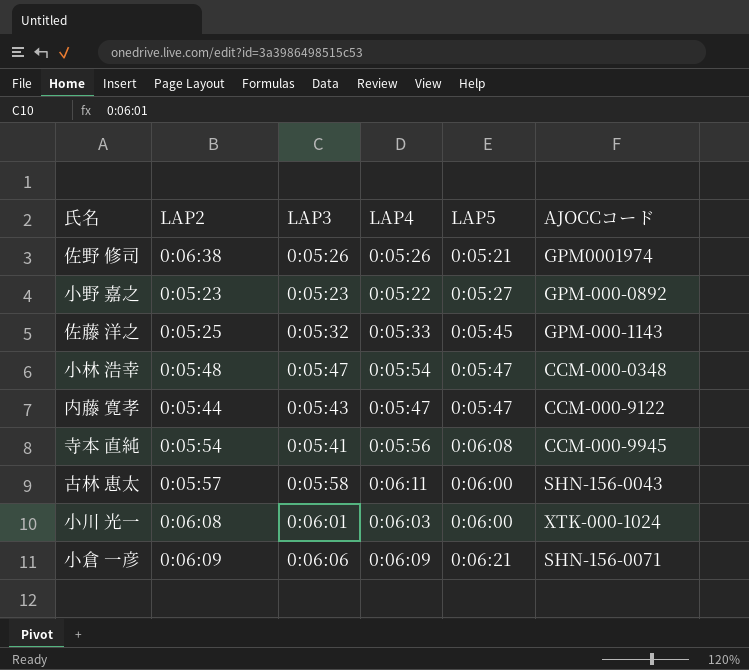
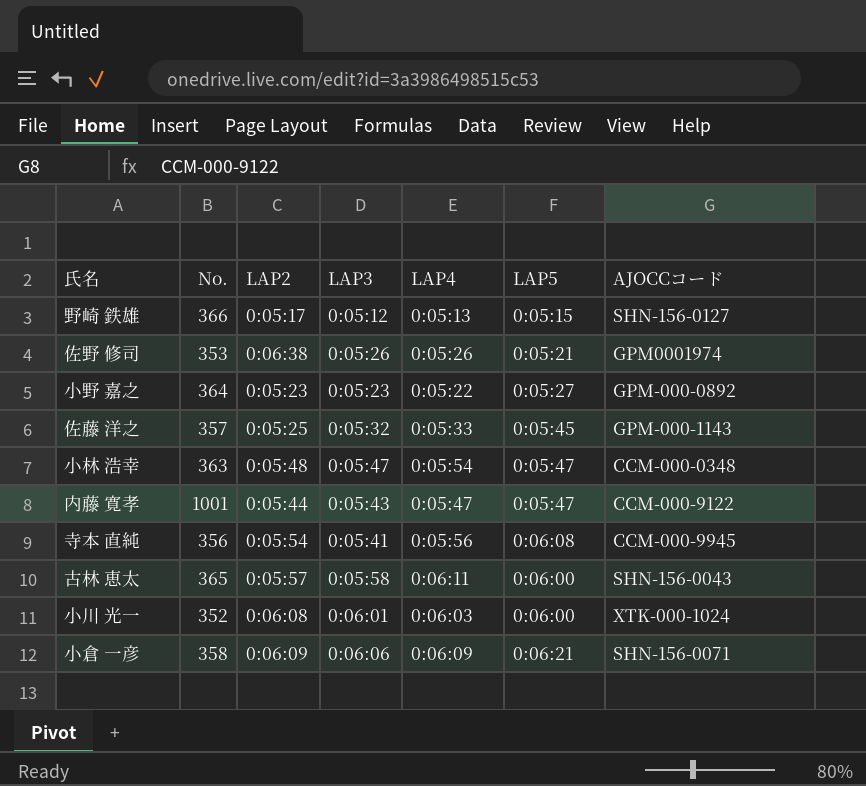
column No. | position: none -> 2
row 野崎 鉄雄: none -> 366 | 0:05:17 | 0:05:12 | 0:05:13 | 0:05:15 | SHN-156-0127

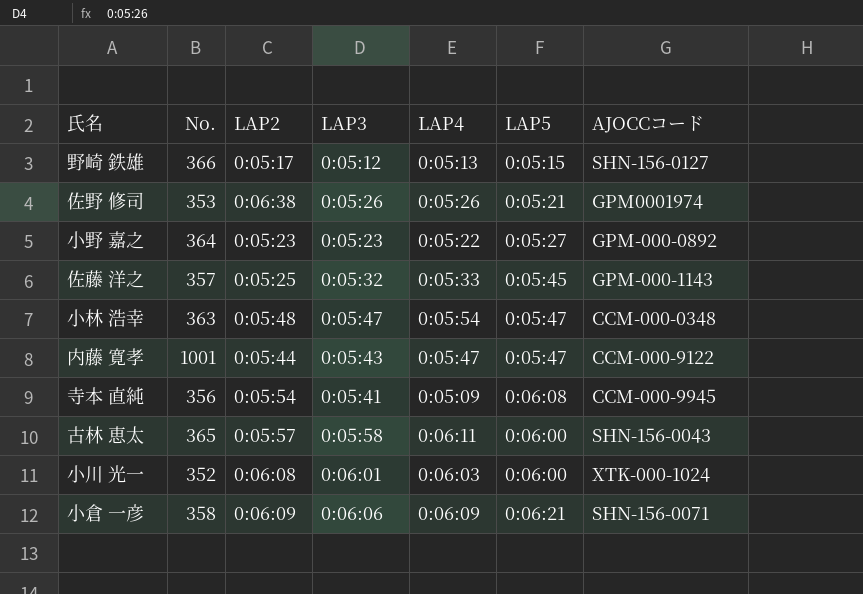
寺本 直純 | LAP4: 0:05:56 -> 0:05:09

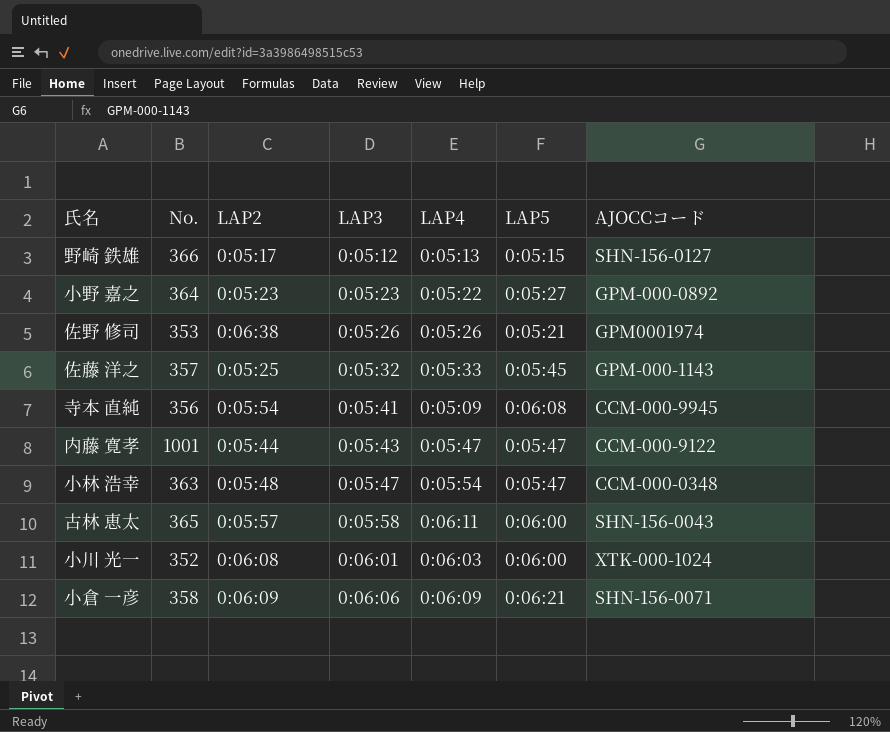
row order: none -> LAP3 ascending

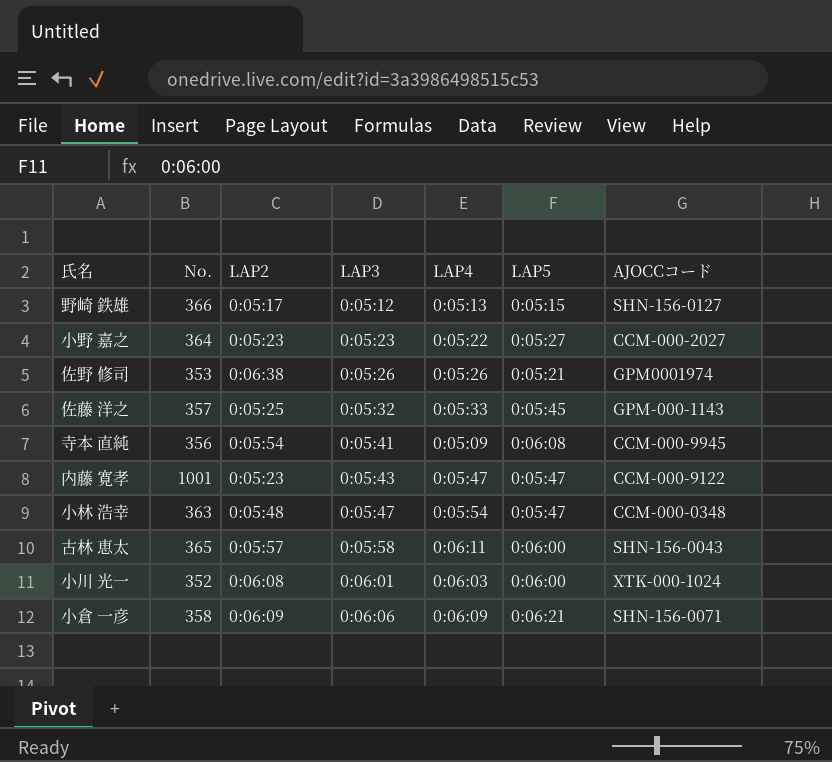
小野 嘉之 | AJOCCコード: GPM-000-0892 -> CCM-000-2027
内藤 寛孝 | LAP2: 0:05:44 -> 0:05:23

